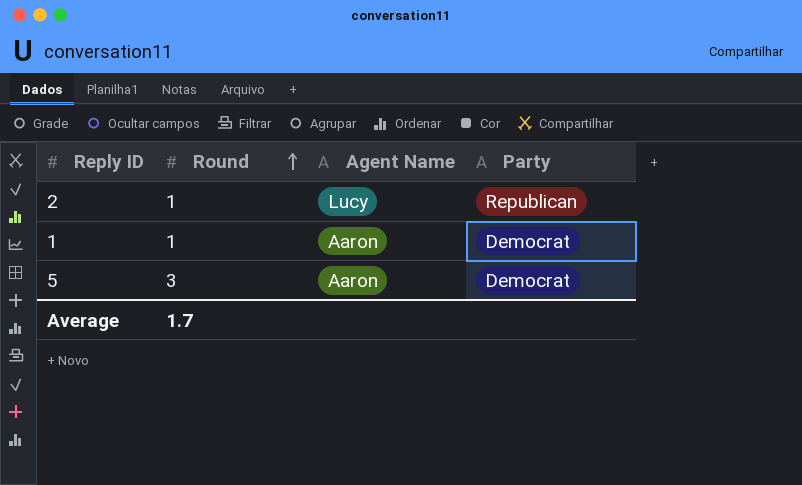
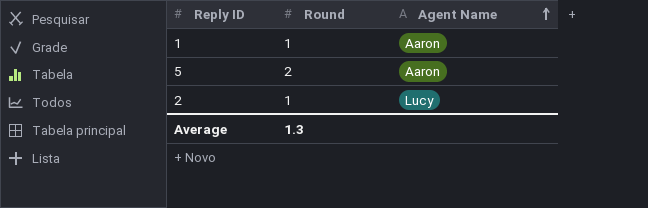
row order: Round ascending -> Agent Name ascending
column Party | position: 4 -> none
5 | Round: 3 -> 2
Average | Round: 1.7 -> 1.3

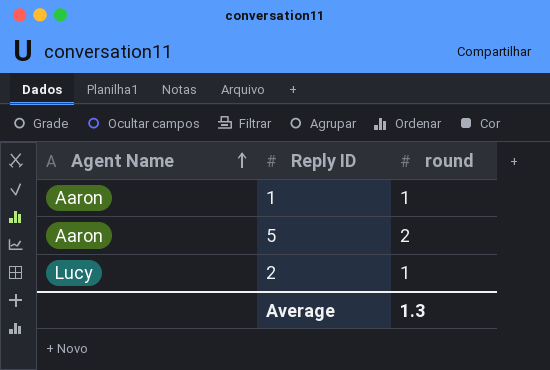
column Agent Name | position: 3 -> 1
column name: Round -> round

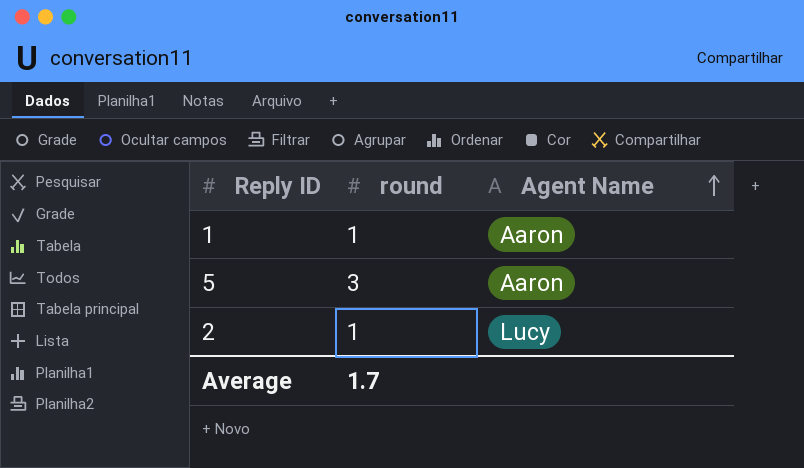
column Agent Name | position: 1 -> 3
5 | round: 2 -> 3
Average | round: 1.3 -> 1.7

